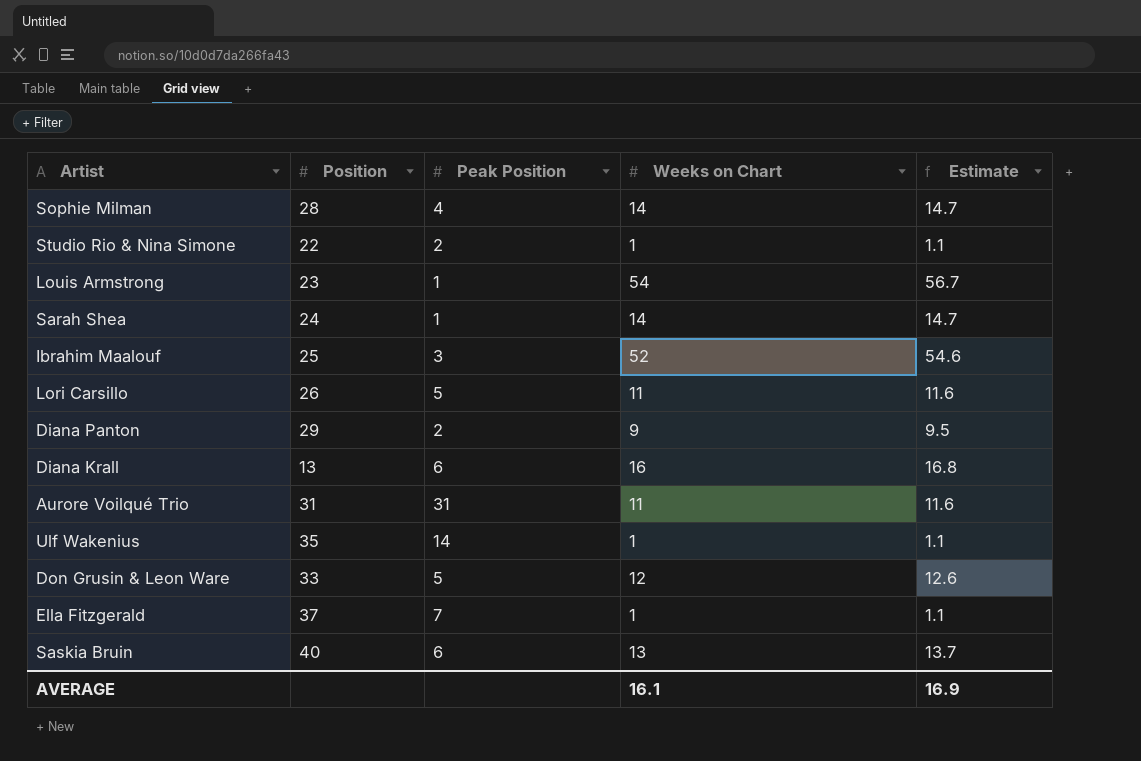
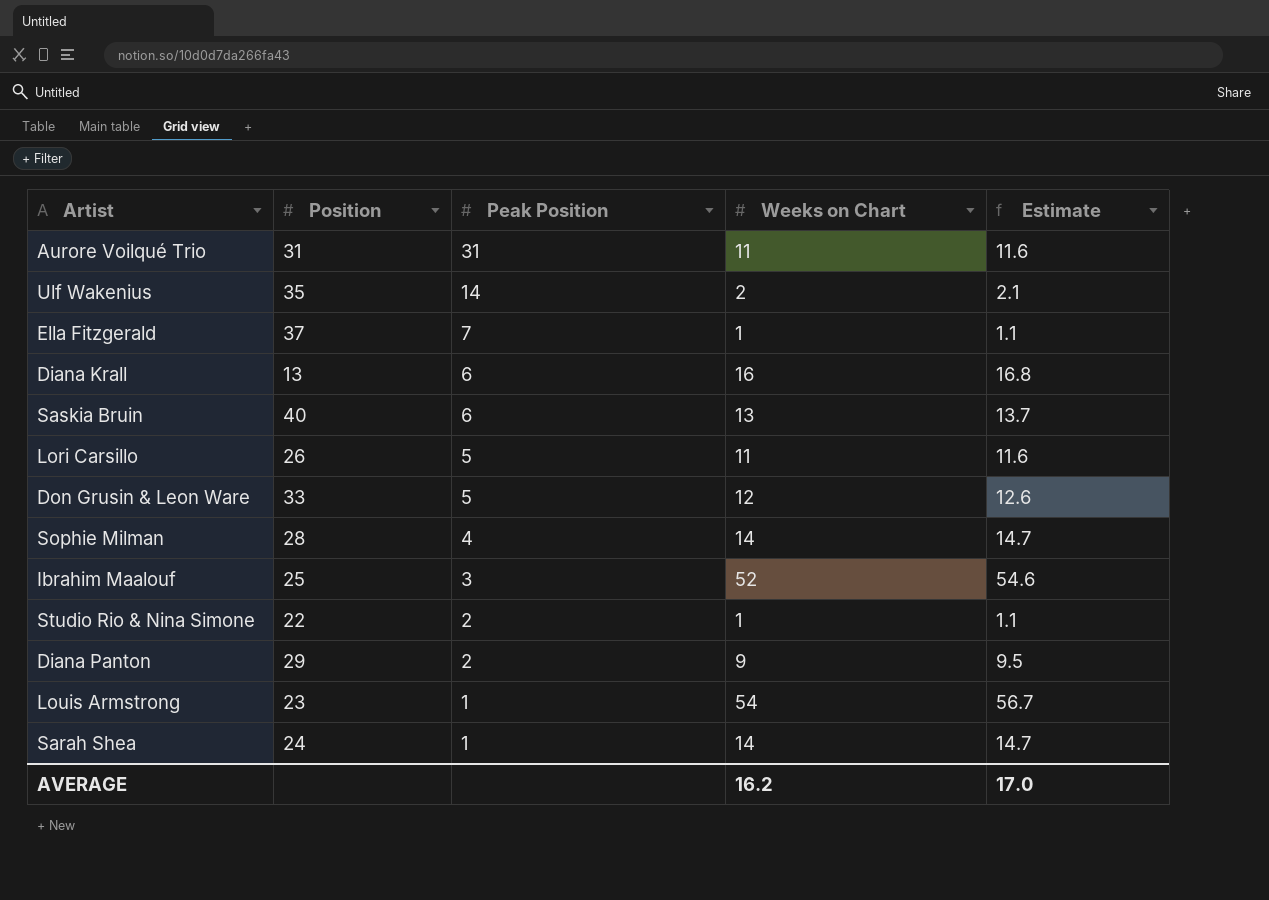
row order: none -> Peak Position descending
Ulf Wakenius | Weeks on Chart: 1 -> 2
Ulf Wakenius | Estimate: 1.1 -> 2.1
AVERAGE | Weeks on Chart: 16.1 -> 16.2
AVERAGE | Estimate: 16.9 -> 17.0

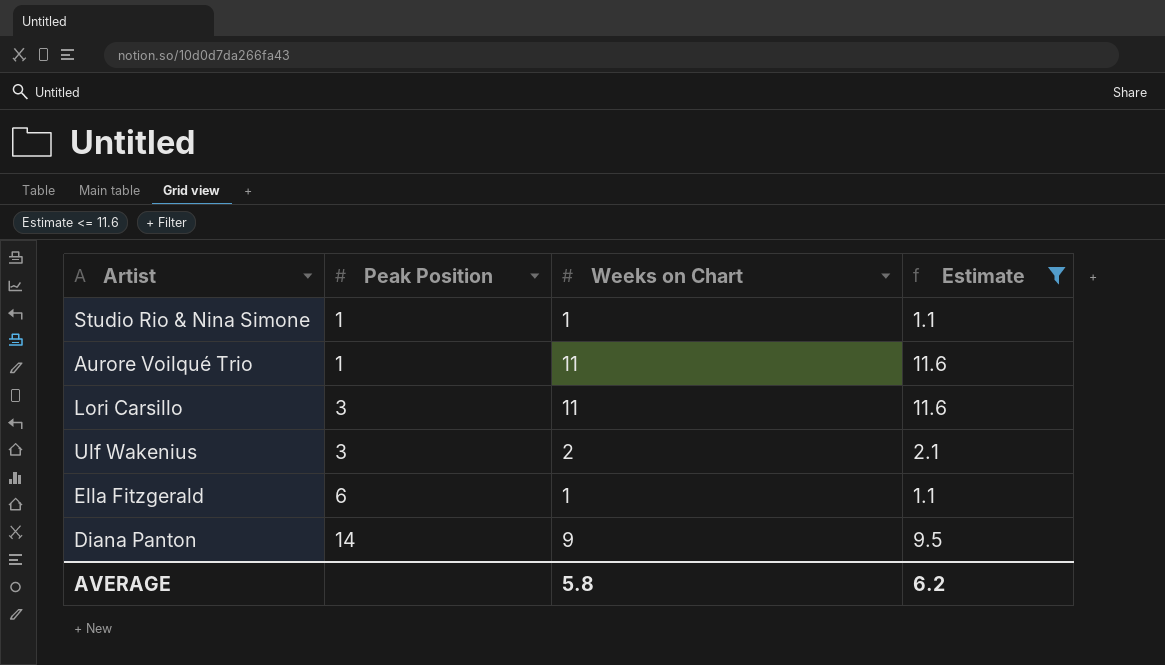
filter: none -> Estimate <= 11.6
row order: Peak Position descending -> Peak Position ascending
column Position | position: 2 -> none
Studio Rio & Nina Simone | Peak Position: 2 -> 1
Aurore Voilqué Trio | Peak Position: 31 -> 1
Lori Carsillo | Peak Position: 5 -> 3
Ulf Wakenius | Peak Position: 14 -> 3
Ella Fitzgerald | Peak Position: 7 -> 6
Diana Panton | Peak Position: 2 -> 14
AVERAGE | Weeks on Chart: 16.2 -> 5.8
AVERAGE | Estimate: 17.0 -> 6.2

